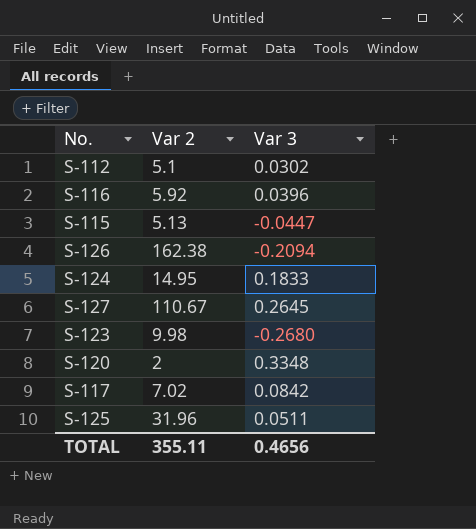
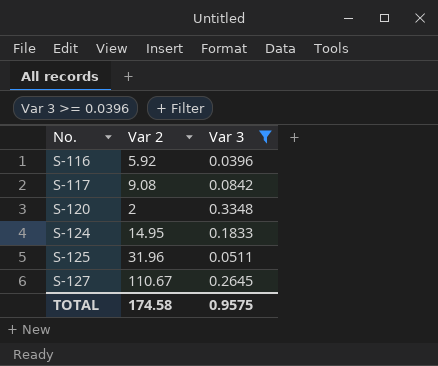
filter: none -> Var 3 >= 0.0396
row order: none -> No. ascending
S-117 | Var 2: 7.02 -> 9.08
TOTAL | Var 2: 355.11 -> 174.58
TOTAL | Var 3: 0.4656 -> 0.9575

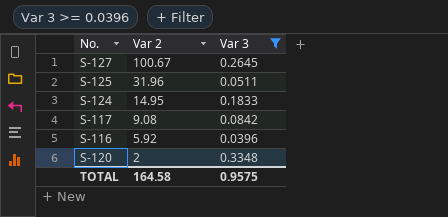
row order: No. ascending -> Var 2 descending
S-127 | Var 2: 110.67 -> 100.67
TOTAL | Var 2: 174.58 -> 164.58

